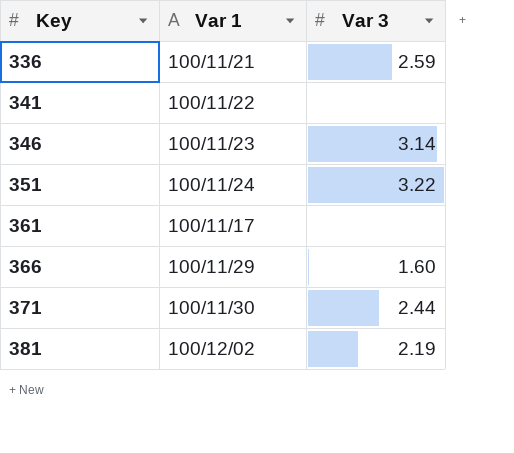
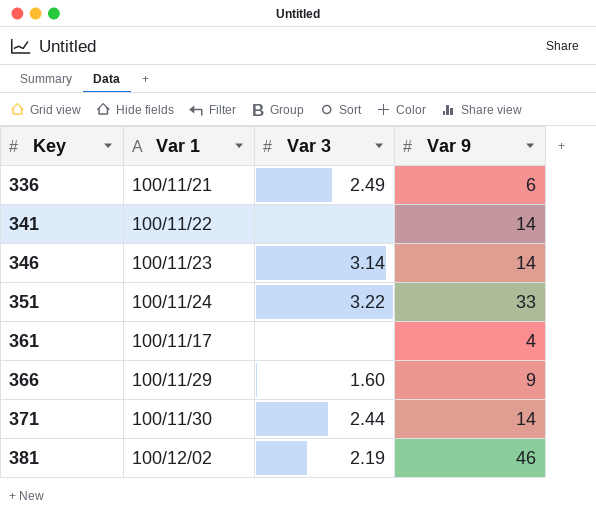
column Var 9 | position: none -> 4
336 | Var 3: 2.59 -> 2.49

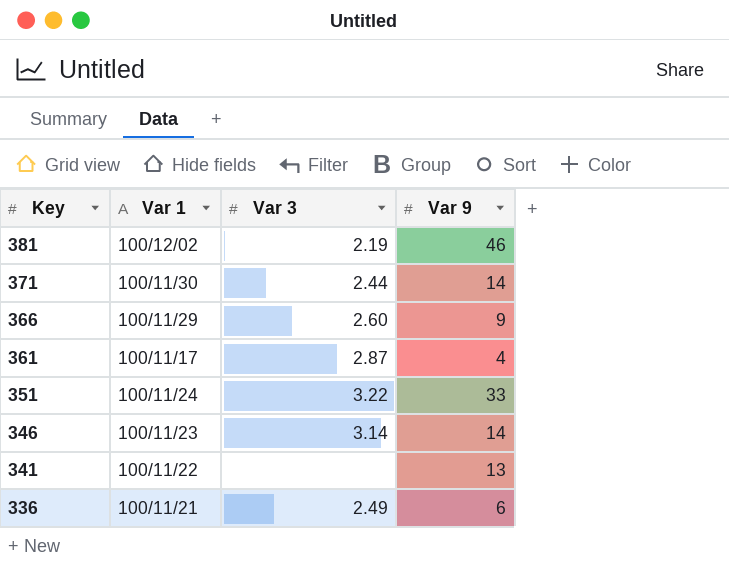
row order: Key ascending -> Key descending
366 | Var 3: 1.60 -> 2.60
361 | Var 3: none -> 2.87
341 | Var 9: 14 -> 13

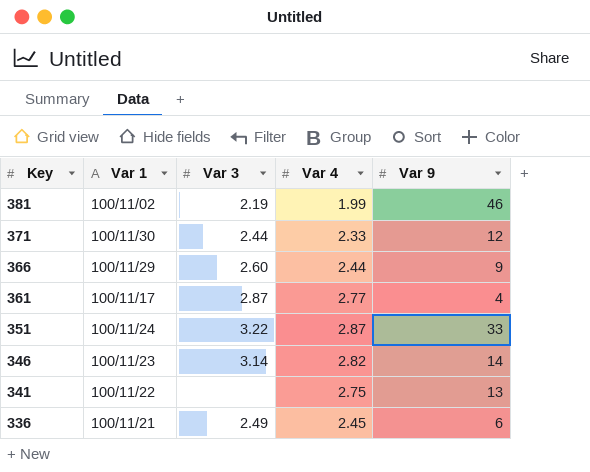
column Var 4 | position: none -> 4
381 | Var 1: 100/12/02 -> 100/11/02
371 | Var 9: 14 -> 12

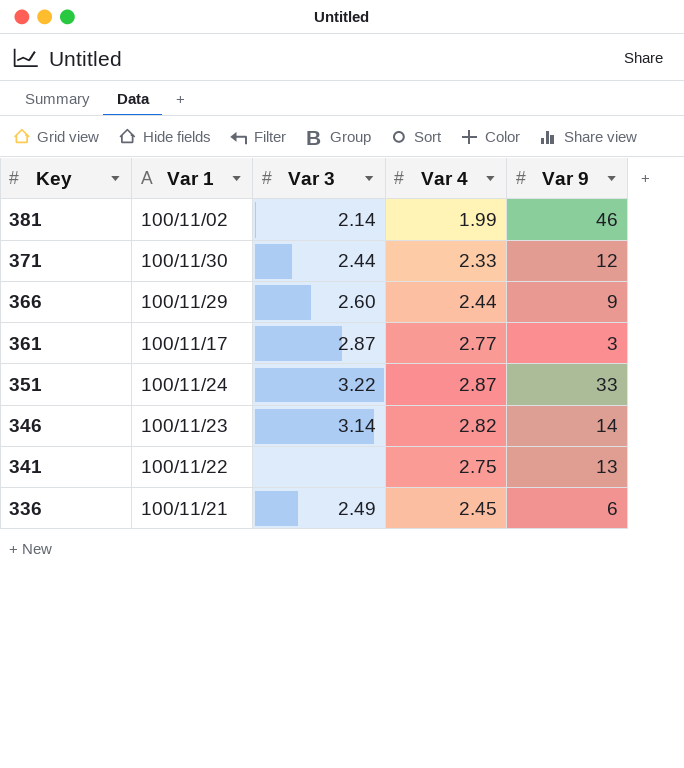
381 | Var 3: 2.19 -> 2.14
361 | Var 9: 4 -> 3

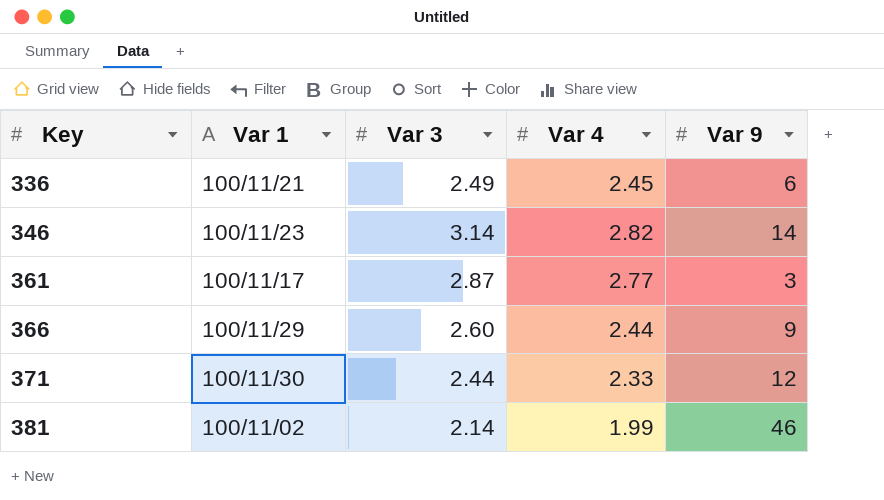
row order: Key descending -> Key ascending
row 351: 100/11/24 | 3.22 | 2.87 | 33 -> none
row 341: 100/11/22 | none | 2.75 | 13 -> none

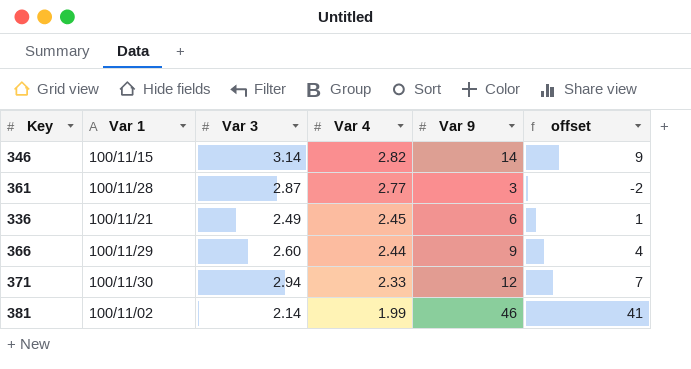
row order: Key ascending -> Var 4 descending
column offset | formula: none -> [Var 9] - 5
346 | Var 1: 100/11/23 -> 100/11/15
361 | Var 1: 100/11/17 -> 100/11/28
371 | Var 3: 2.44 -> 2.94

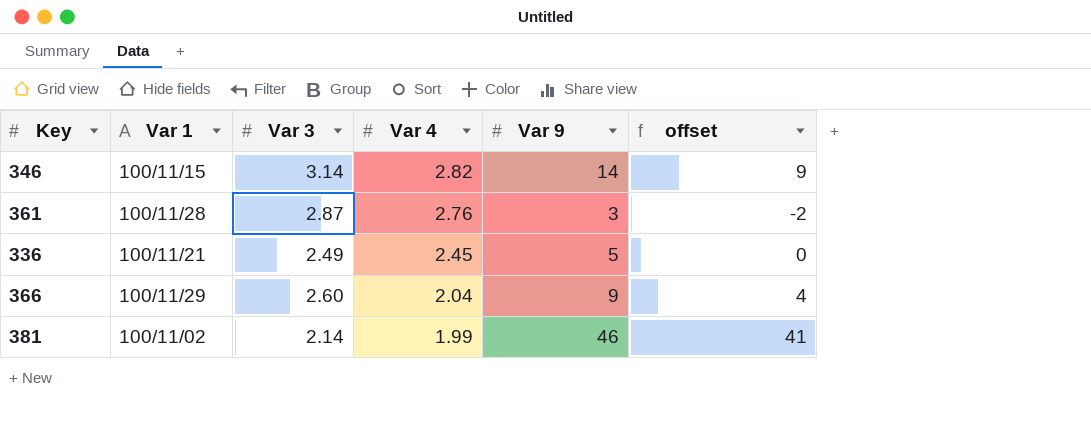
row 371: 100/11/30 | 2.94 | 2.33 | 12 | 7 -> none
361 | Var 4: 2.77 -> 2.76
336 | Var 9: 6 -> 5
336 | offset: 1 -> 0
366 | Var 4: 2.44 -> 2.04

